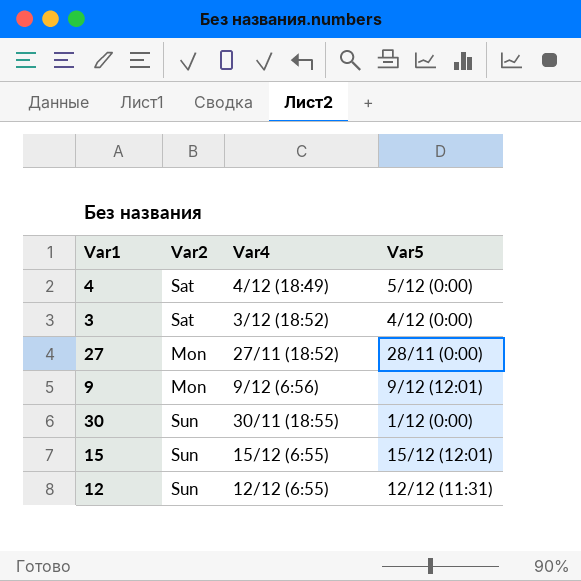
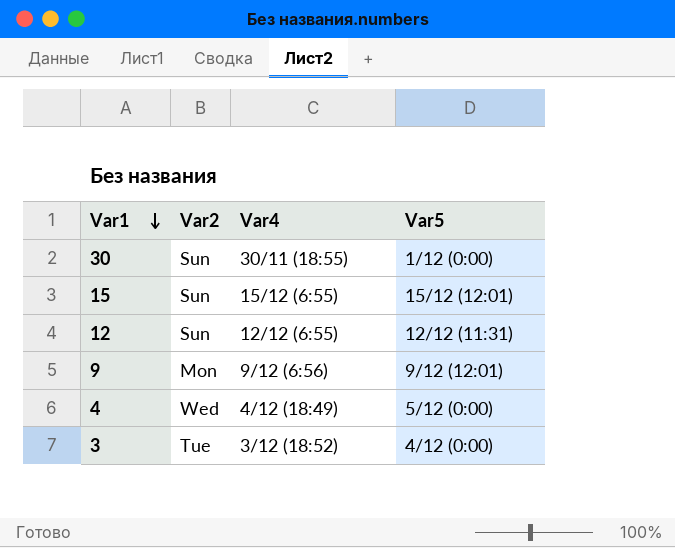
row order: none -> Var1 descending
row 27: Mon | 27/11 (18:52) | 28/11 (0:00) -> none
4 | Var2: Sat -> Wed
3 | Var2: Sat -> Tue

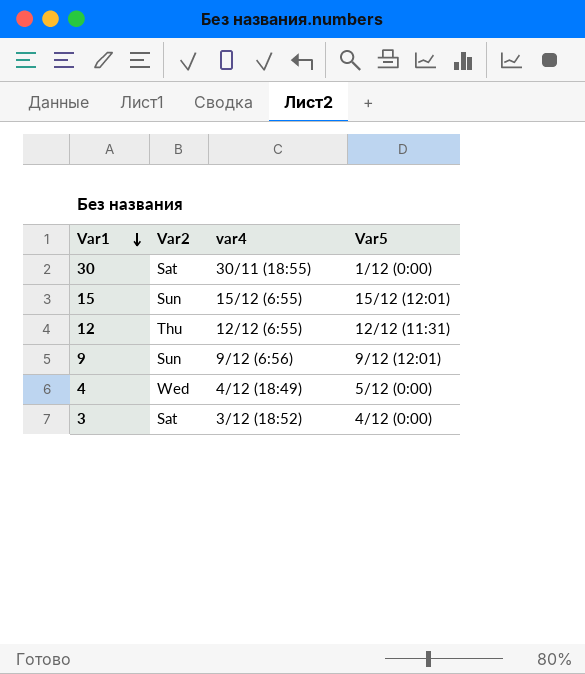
column name: Var4 -> var4
30 | Var2: Sun -> Sat
12 | Var2: Sun -> Thu
9 | Var2: Mon -> Sun
3 | Var2: Tue -> Sat

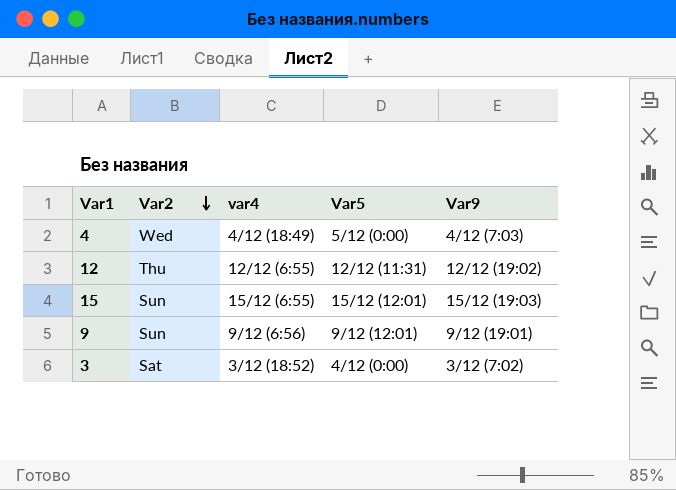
row order: Var1 descending -> Var2 descending
column Var9 | position: none -> 5
row 30: Sat | 30/11 (18:55) | 1/12 (0:00) -> none

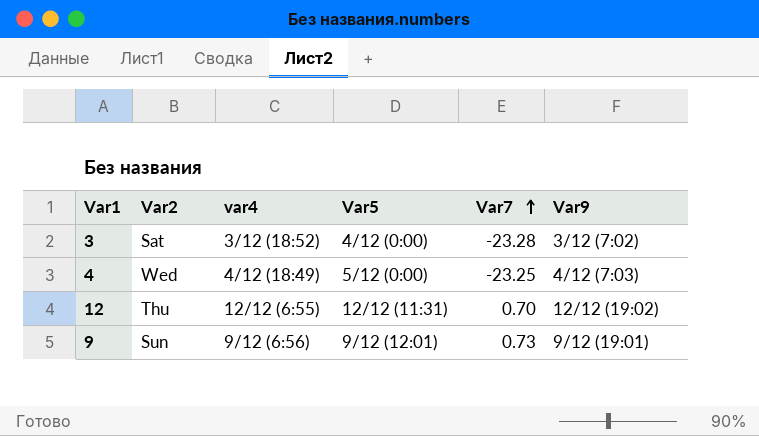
row order: Var2 descending -> Var7 ascending
column Var7 | position: none -> 5
row 15: Sun | 15/12 (6:55) | 15/12 (12:01) | 15/12 (19:03) -> none

